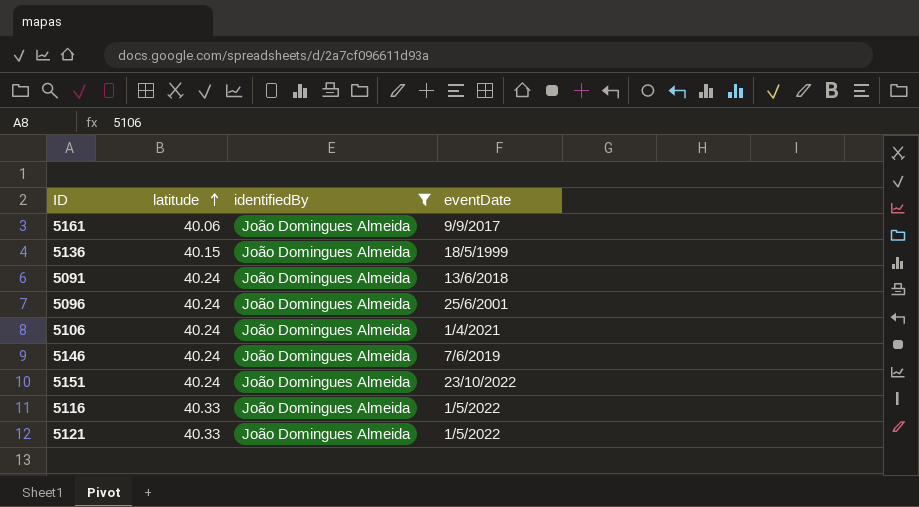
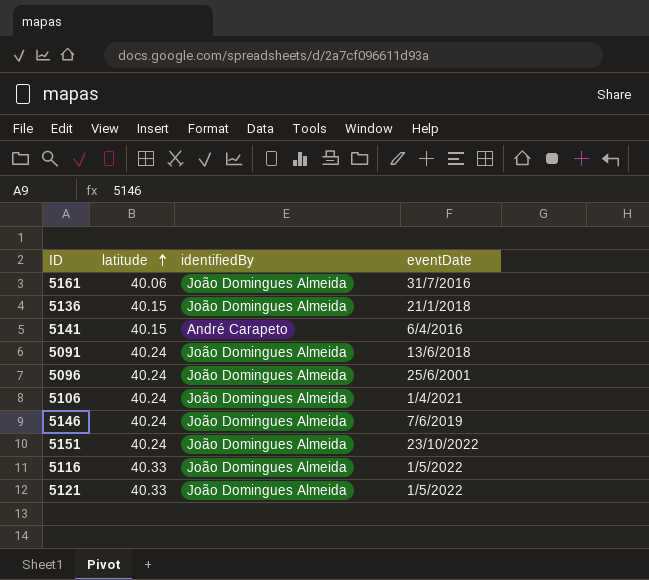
filter: identifiedBy = João Domingues Almeida -> none
5161 | eventDate: 9/9/2017 -> 31/7/2016
5136 | eventDate: 18/5/1999 -> 21/1/2018

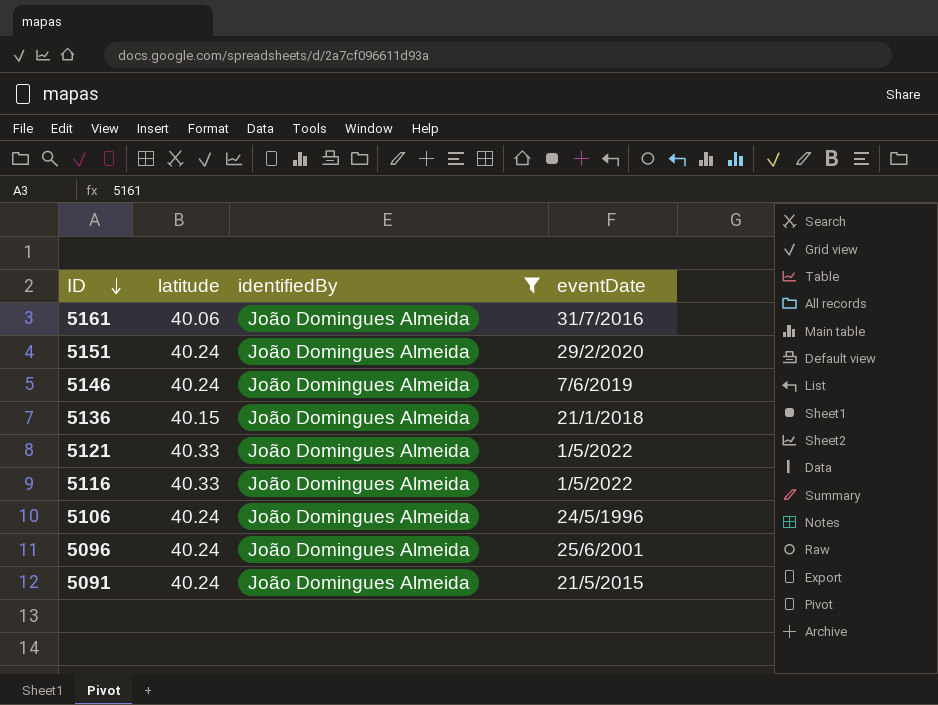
filter: none -> identifiedBy = João Domingues Almeida
row order: latitude ascending -> ID descending
5151 | eventDate: 23/10/2022 -> 29/2/2020
5106 | eventDate: 1/4/2021 -> 24/5/1996
5091 | eventDate: 13/6/2018 -> 21/5/2015

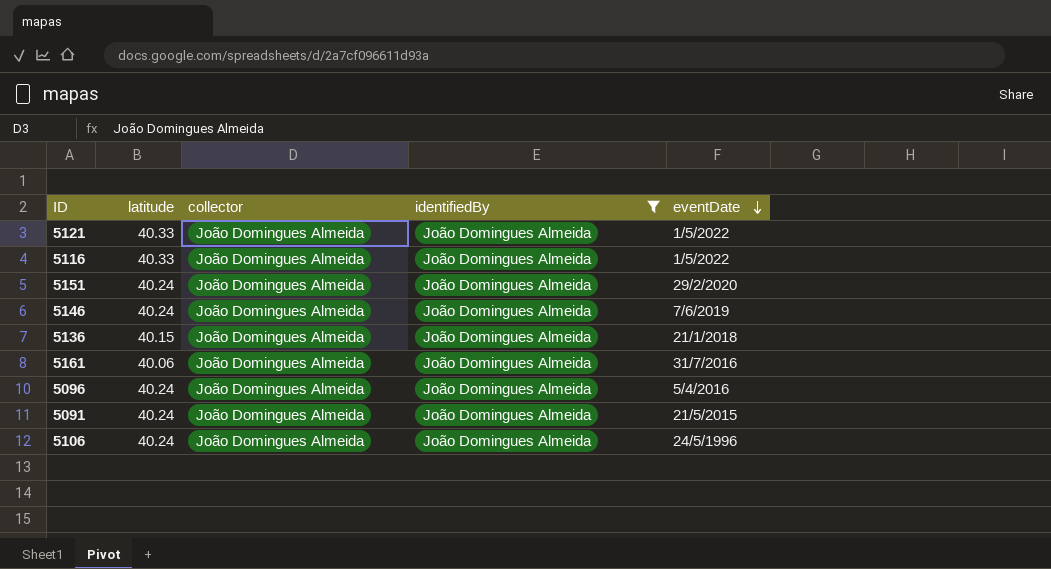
row order: ID descending -> eventDate descending
column collector | position: none -> 3
5096 | eventDate: 25/6/2001 -> 5/4/2016

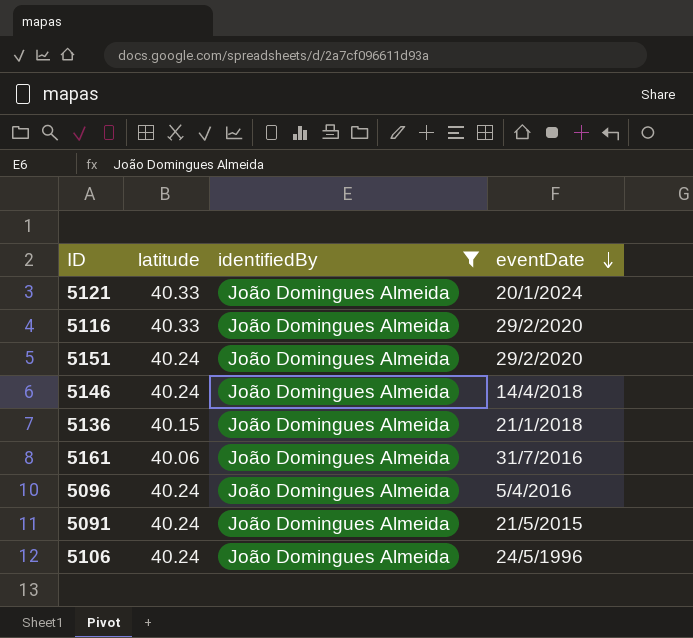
column collector | position: 3 -> none
5121 | eventDate: 1/5/2022 -> 20/1/2024
5116 | eventDate: 1/5/2022 -> 29/2/2020
5146 | eventDate: 7/6/2019 -> 14/4/2018

